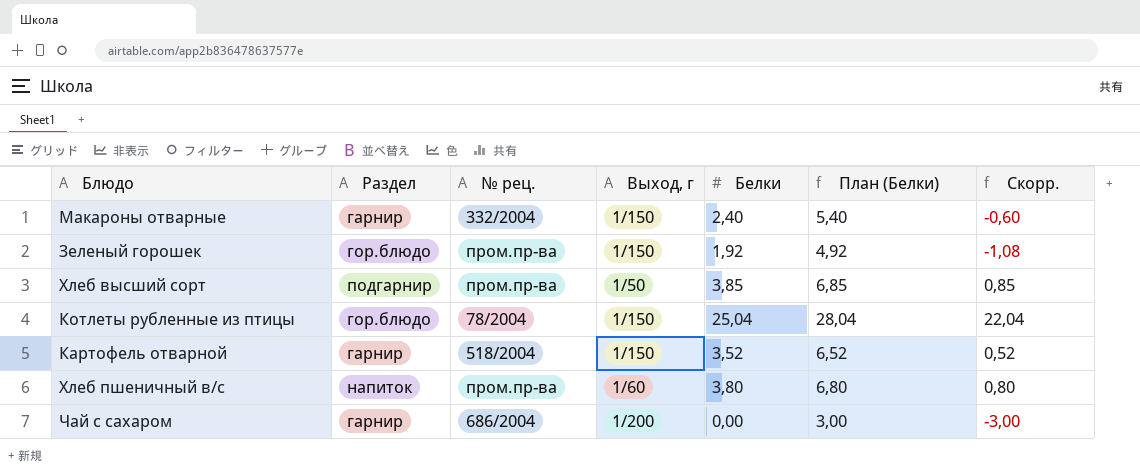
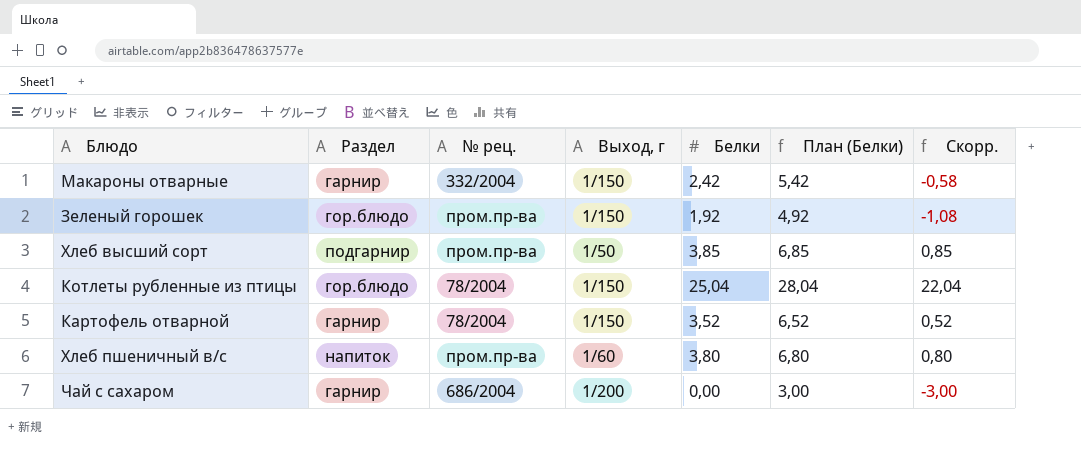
Макароны отварные | Белки: 2,40 -> 2,42
Макароны отварные | План (Белки): 5,40 -> 5,42
Макароны отварные | Скорр.: -0,60 -> -0,58
Картофель отварной | № рец.: 518/2004 -> 78/2004

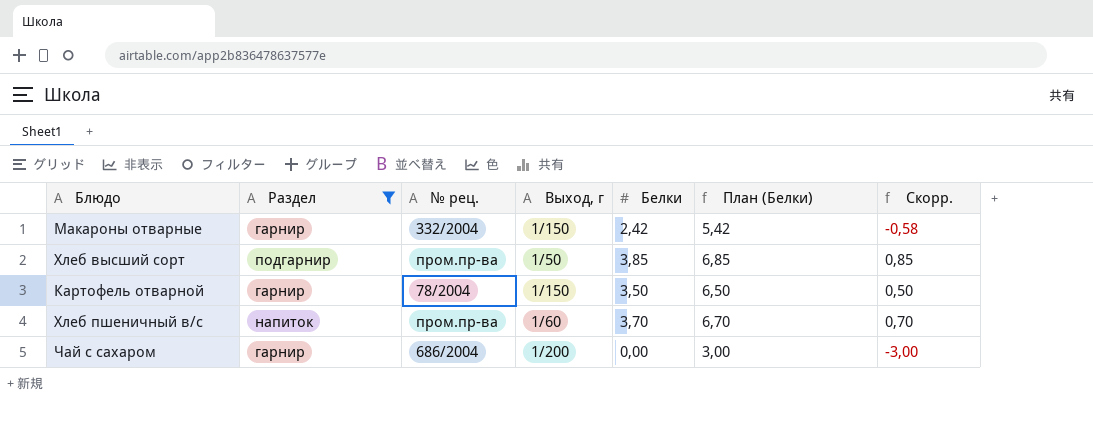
filter: none -> Раздел != гор.блюдо
Картофель отварной | Белки: 3,52 -> 3,50
Картофель отварной | План (Белки): 6,52 -> 6,50
Картофель отварной | Скорр.: 0,52 -> 0,50
Хлеб пшеничный в/с | Белки: 3,80 -> 3,70
Хлеб пшеничный в/с | План (Белки): 6,80 -> 6,70
Хлеб пшеничный в/с | Скорр.: 0,80 -> 0,70

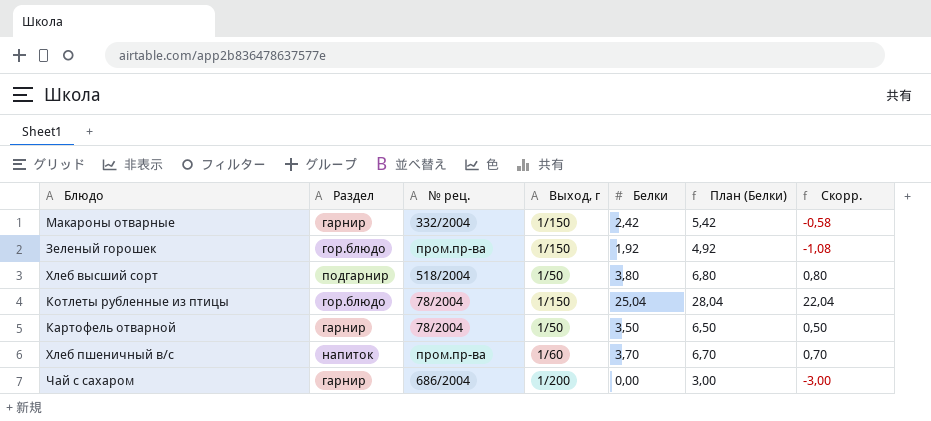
filter: Раздел != гор.блюдо -> none
Хлеб высший сорт | № рец.: пром.пр-ва -> 518/2004
Хлеб высший сорт | Белки: 3,85 -> 3,80
Хлеб высший сорт | План (Белки): 6,85 -> 6,80
Хлеб высший сорт | Скорр.: 0,85 -> 0,80
Картофель отварной | Выход, г: 1/150 -> 1/50

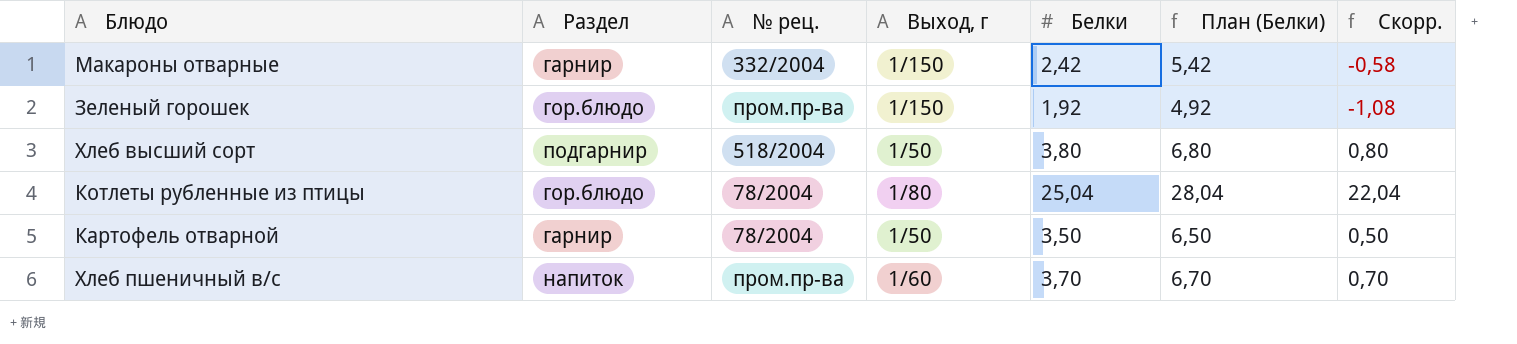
row Чай с сахаром: гарнир | 686/2004 | 1/200 | 0,00 | 3,00 | -3,00 -> none
Котлеты рубленные из птицы | Выход, г: 1/150 -> 1/80

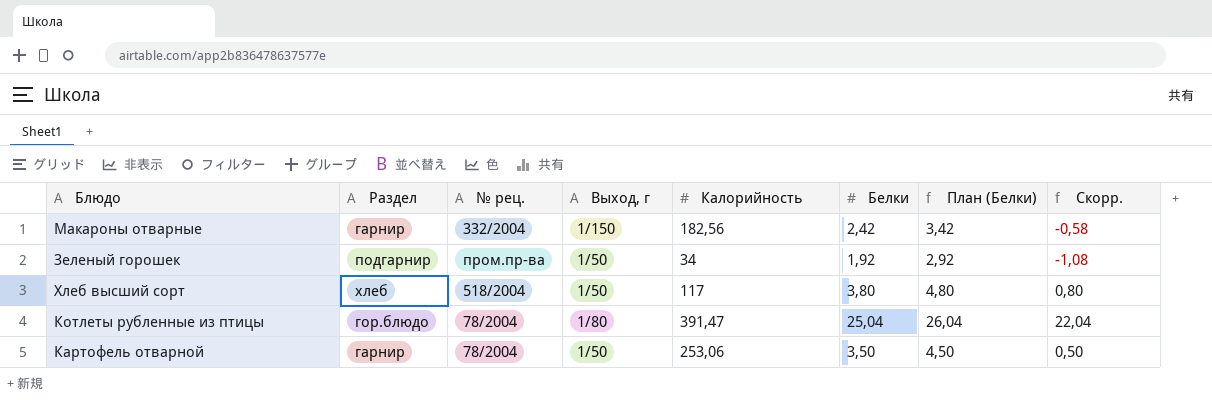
column Калорийность | position: none -> 5
column План (Белки) | formula: [Белки] + 3 -> [Белки] + 1
row Хлеб пшеничный в/с: напиток | пром.пр-ва | 1/60 | 3,70 | 6,70 | 0,70 -> none
Зеленый горошек | Раздел: гор.блюдо -> подгарнир
Зеленый горошек | Выход, г: 1/150 -> 1/50
Хлеб высший сорт | Раздел: подгарнир -> хлеб

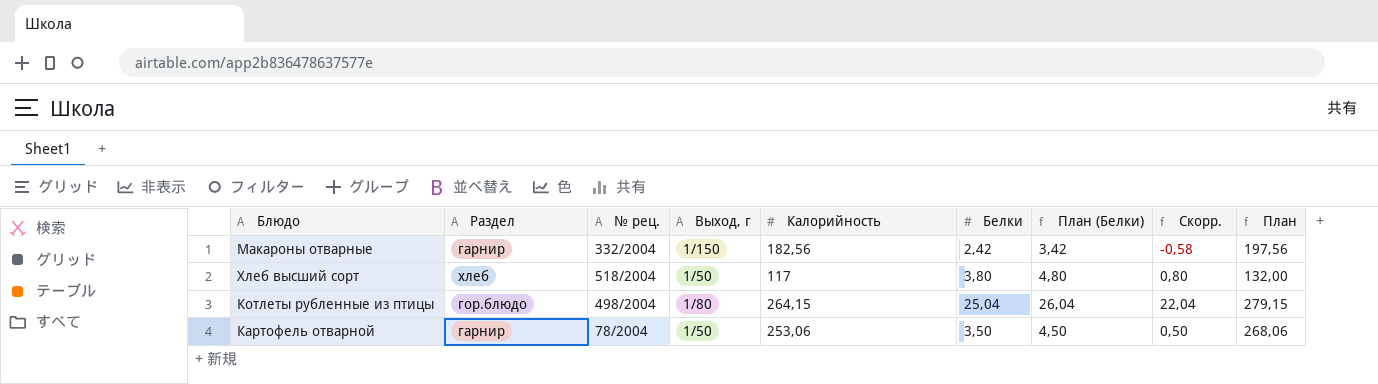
column План | formula: none -> [Калорийность] + 15
row Зеленый горошек: подгарнир | пром.пр-ва | 1/50 | 34 | 1,92 | 2,92 | -1,08 -> none
Котлеты рубленные из птицы | № рец.: 78/2004 -> 498/2004
Котлеты рубленные из птицы | Калорийность: 391,47 -> 264,15

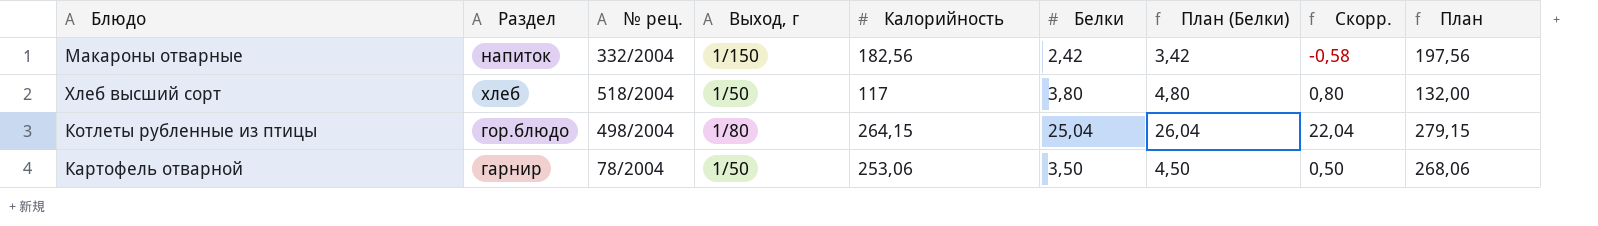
Макароны отварные | Раздел: гарнир -> напиток

